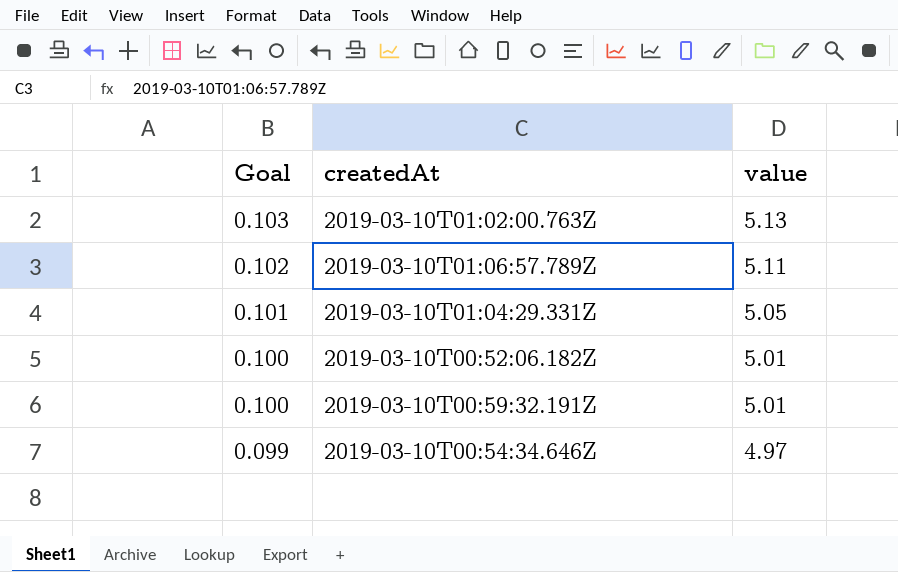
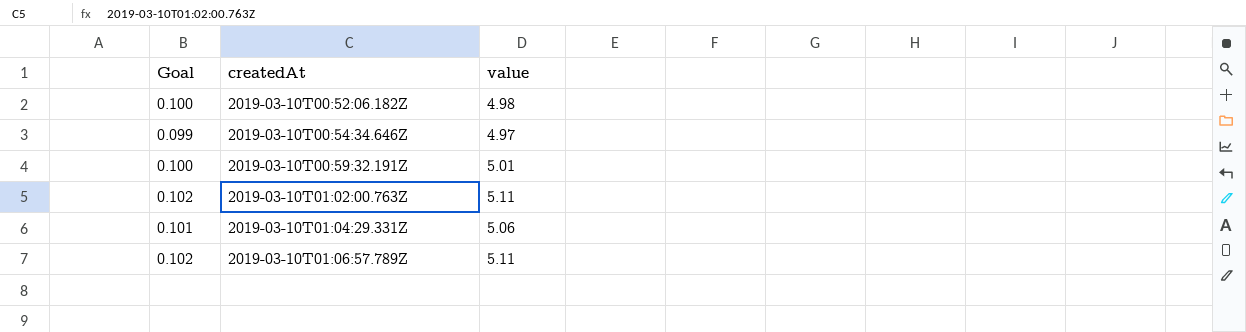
row order: Goal descending -> createdAt ascending
2019-03-10T00:52:06.182Z | value: 5.01 -> 4.98
2019-03-10T01:02:00.763Z | Goal: 0.103 -> 0.102
2019-03-10T01:02:00.763Z | value: 5.13 -> 5.11
2019-03-10T01:04:29.331Z | value: 5.05 -> 5.06

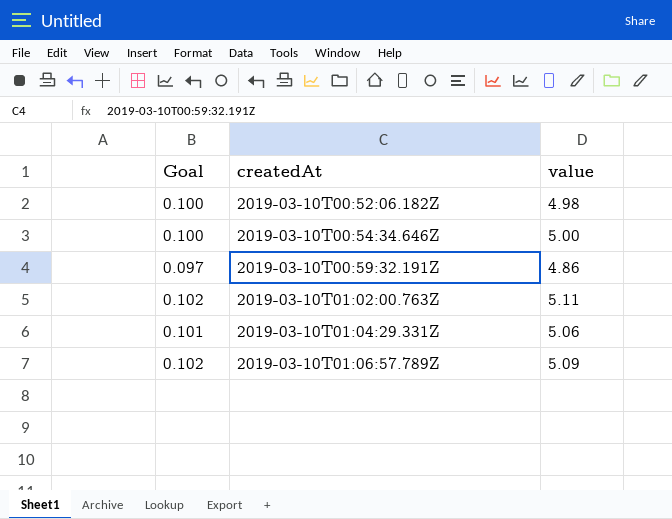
2019-03-10T00:54:34.646Z | Goal: 0.099 -> 0.100
2019-03-10T00:54:34.646Z | value: 4.97 -> 5.00
2019-03-10T00:59:32.191Z | Goal: 0.100 -> 0.097
2019-03-10T00:59:32.191Z | value: 5.01 -> 4.86
2019-03-10T01:06:57.789Z | value: 5.11 -> 5.09

